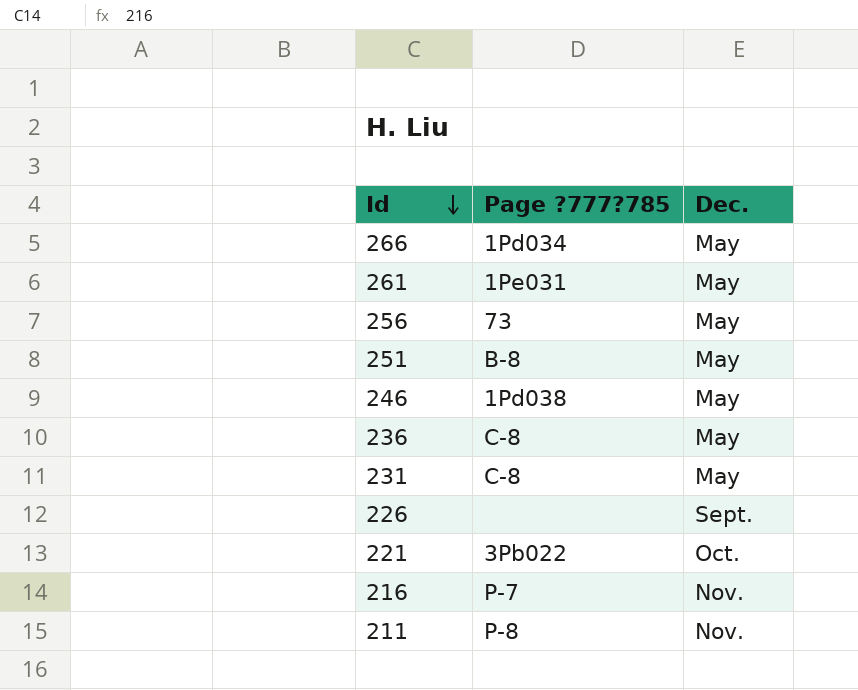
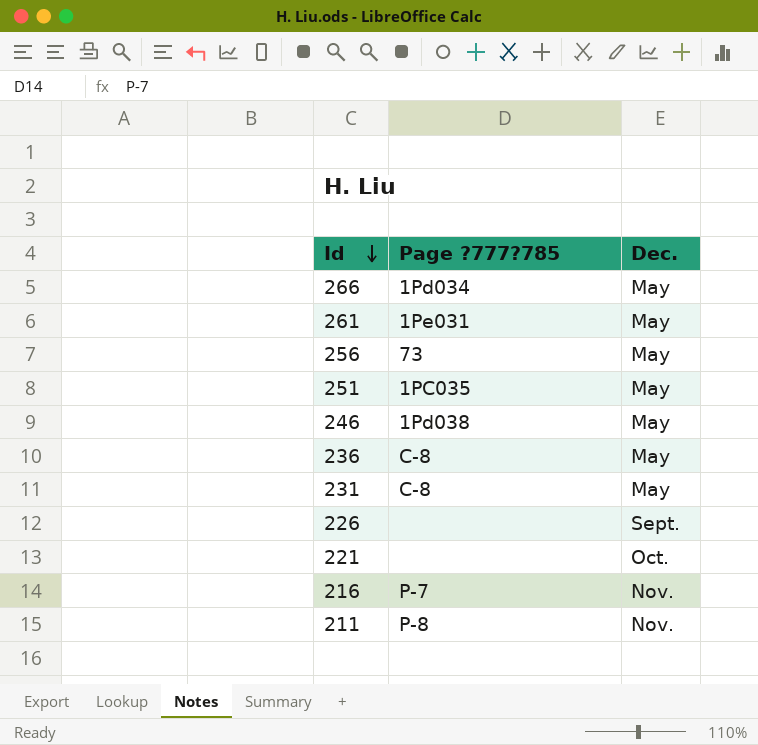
251 | Page ?777?785: B-8 -> 1PC035
221 | Page ?777?785: 3Pb022 -> none

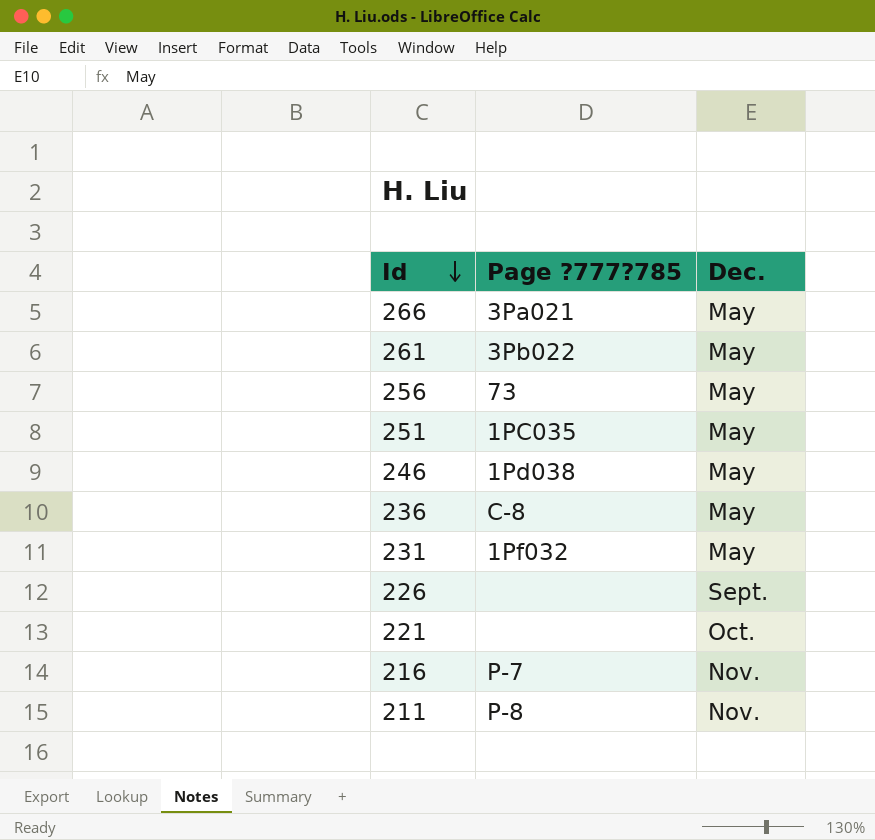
266 | Page ?777?785: 1Pd034 -> 3Pa021
261 | Page ?777?785: 1Pe031 -> 3Pb022
231 | Page ?777?785: C-8 -> 1Pf032

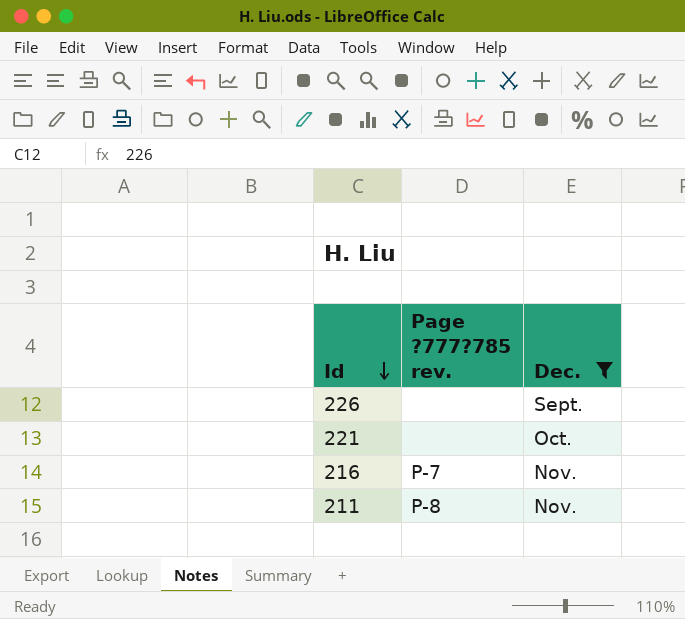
filter: none -> Dec. != May
column name: Page ?777?785 -> Page ?777?785 rev.

